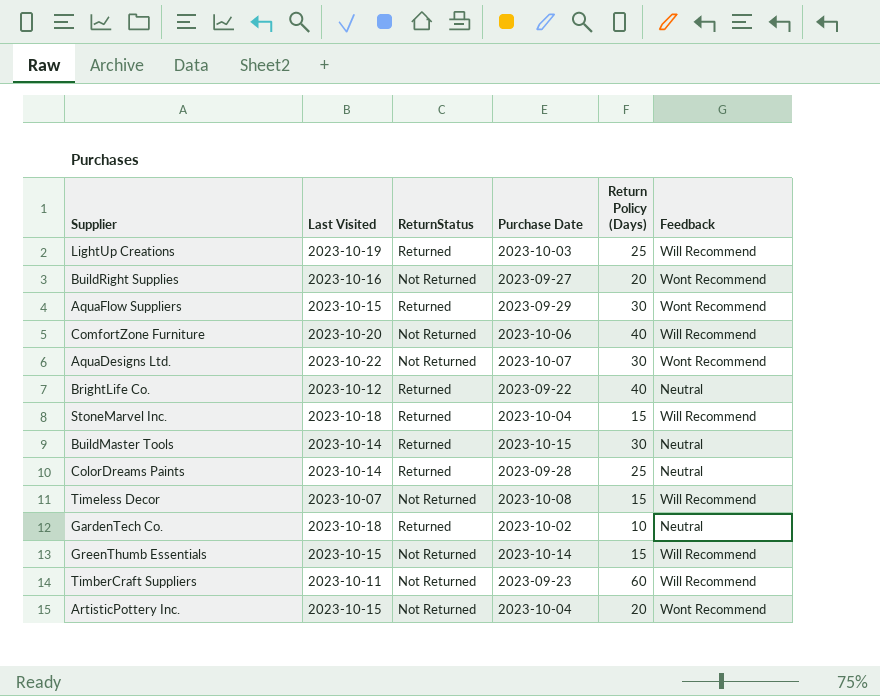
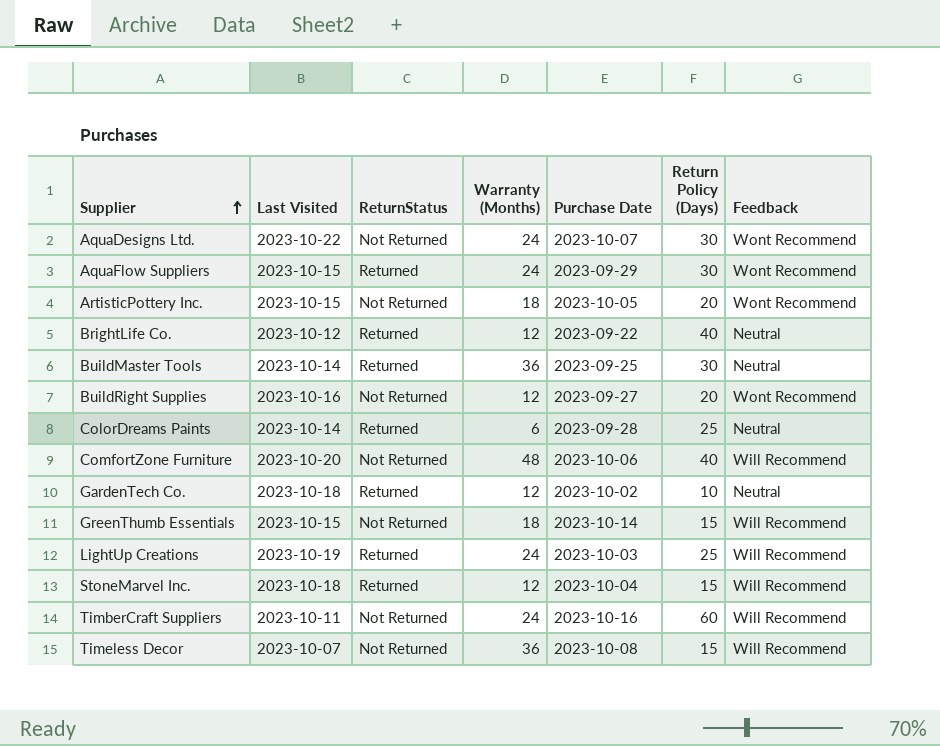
row order: none -> Supplier ascending
column Warranty (Months) | position: none -> 4
ArtisticPottery Inc. | Purchase Date: 2023-10-04 -> 2023-10-05
BuildMaster Tools | Purchase Date: 2023-10-15 -> 2023-09-25
TimberCraft Suppliers | Purchase Date: 2023-09-23 -> 2023-10-16

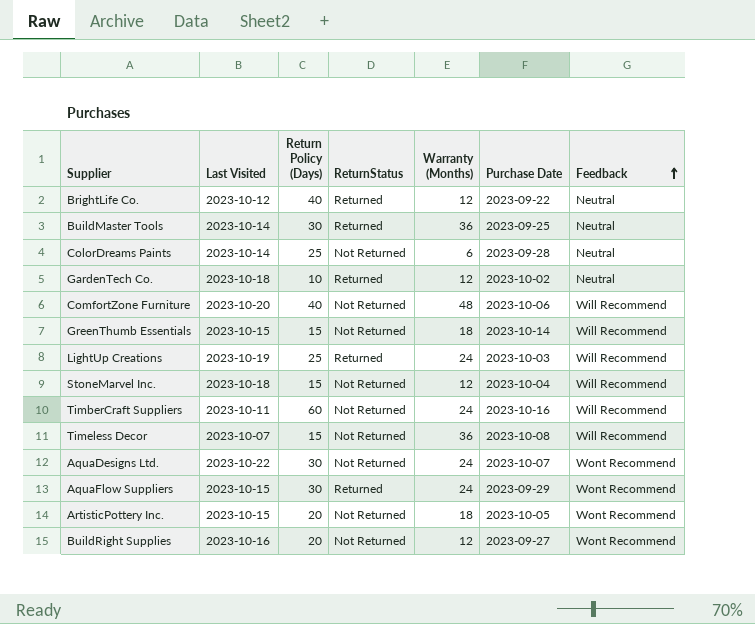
row order: Supplier ascending -> Feedback ascending
column Return Policy (Days) | position: 6 -> 3
ColorDreams Paints | ReturnStatus: Returned -> Not Returned
StoneMarvel Inc. | ReturnStatus: Returned -> Not Returned

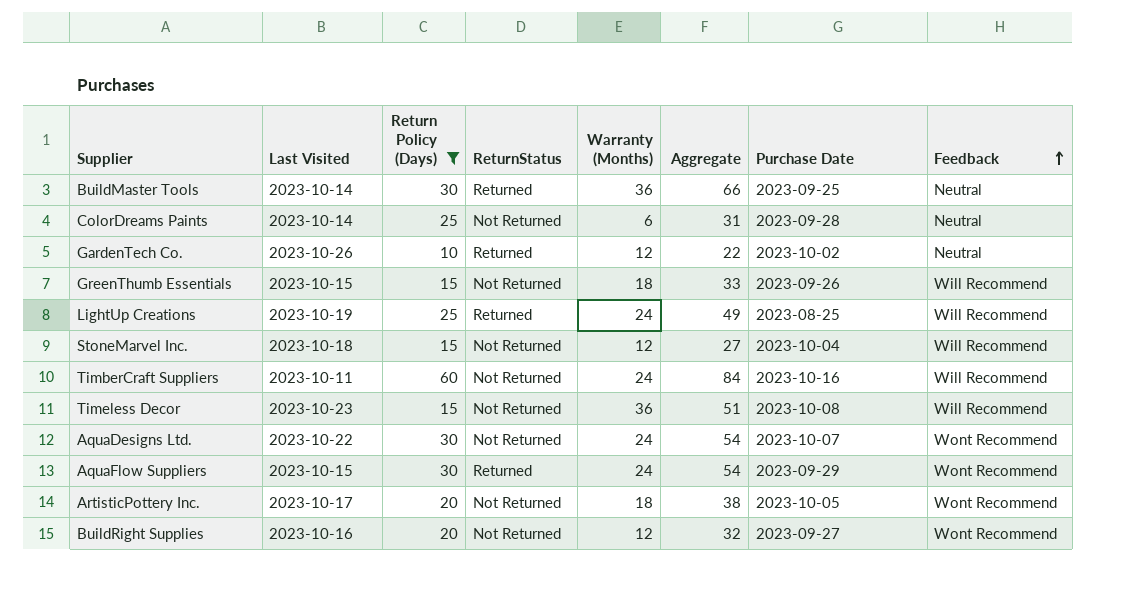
filter: none -> Return Policy (Days) != 40
column Aggregate | formula: none -> [Return Policy (Days)] + [Warranty (Months)]
GardenTech Co. | Last Visited: 2023-10-18 -> 2023-10-26
GreenThumb Essentials | Purchase Date: 2023-10-14 -> 2023-09-26
LightUp Creations | Purchase Date: 2023-10-03 -> 2023-08-25
Timeless Decor | Last Visited: 2023-10-07 -> 2023-10-23
ArtisticPottery Inc. | Last Visited: 2023-10-15 -> 2023-10-17

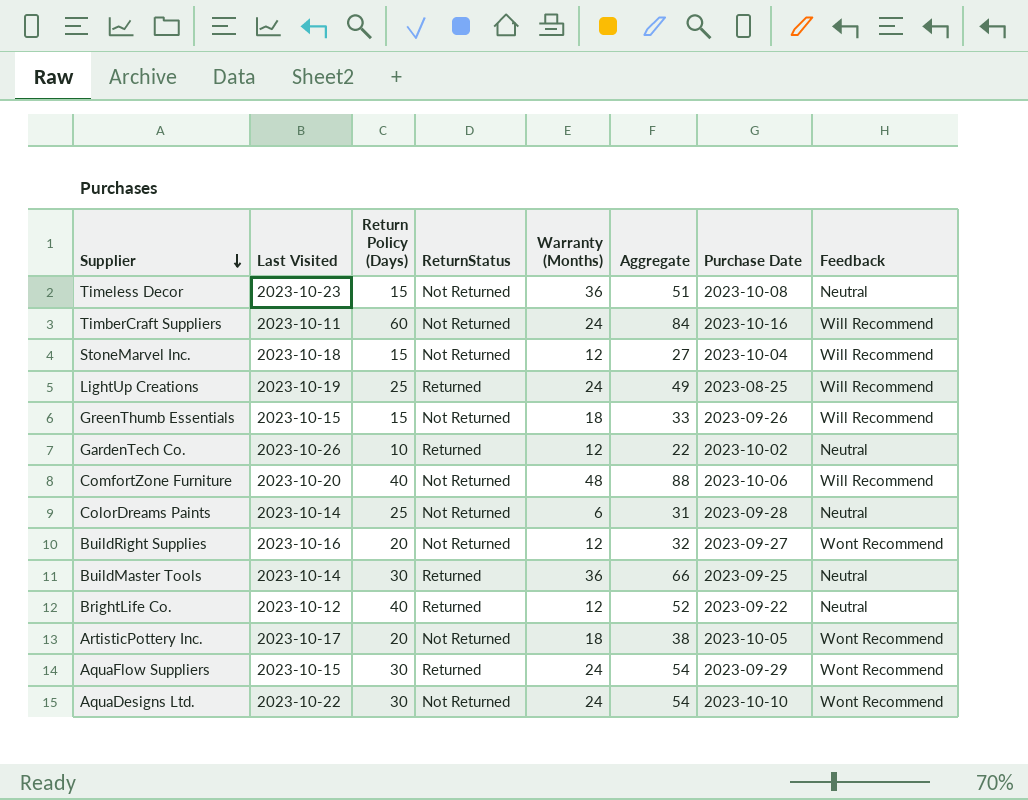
filter: Return Policy (Days) != 40 -> none
row order: Feedback ascending -> Supplier descending
Timeless Decor | Feedback: Will Recommend -> Neutral
AquaDesigns Ltd. | Purchase Date: 2023-10-07 -> 2023-10-10

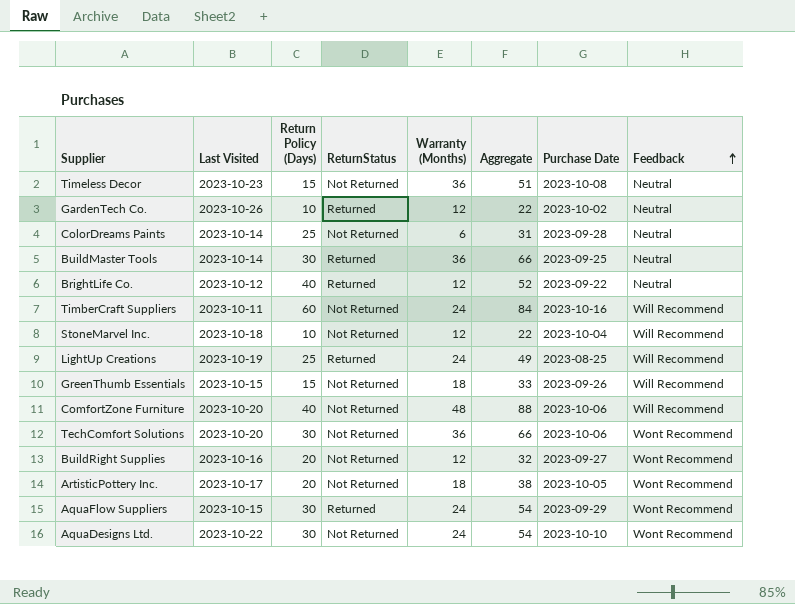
row order: Supplier descending -> Feedback ascending
StoneMarvel Inc. | Return Policy (Days): 15 -> 10
StoneMarvel Inc. | Aggregate: 27 -> 22
row TechComfort Solutions: none -> 2023-10-20 | 30 | Not Returned | 36 | 66 | 2023-10-06 | Wont Recommend

